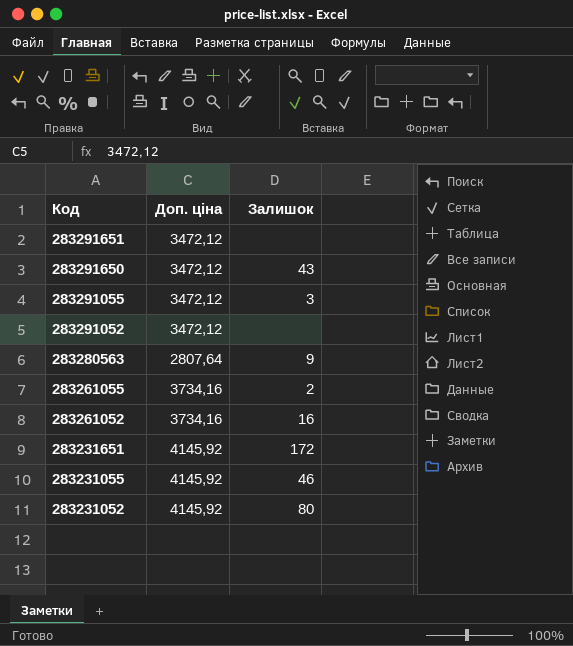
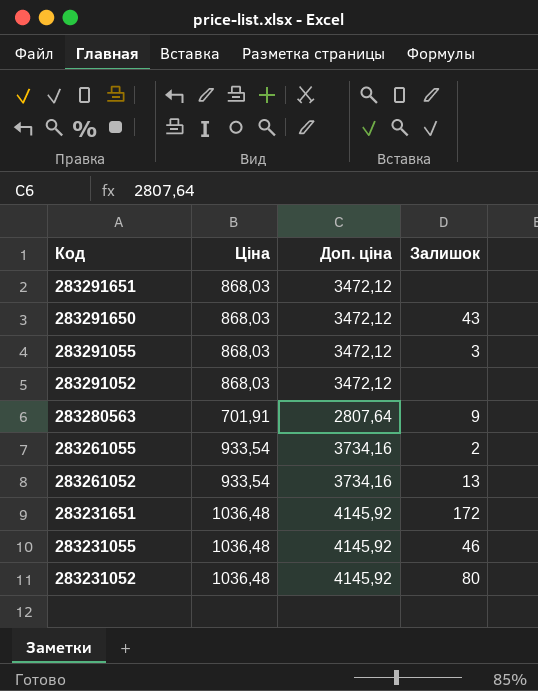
column Ціна | position: none -> 2
283261052 | Залишок: 16 -> 13

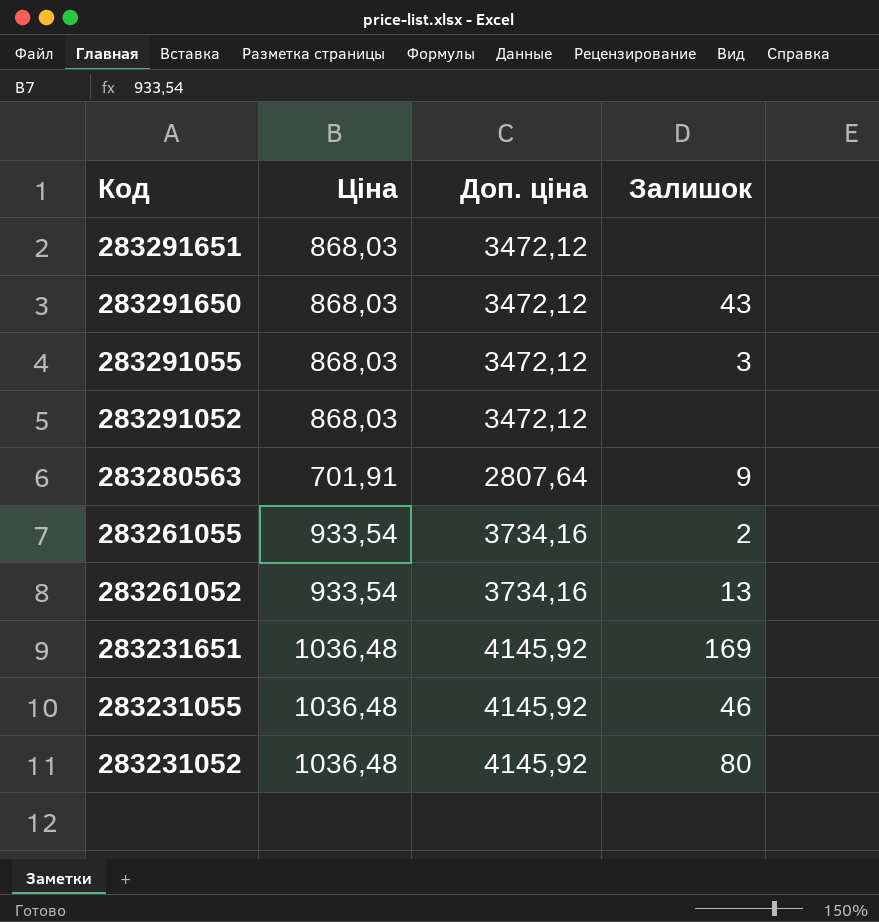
283231651 | Залишок: 172 -> 169

